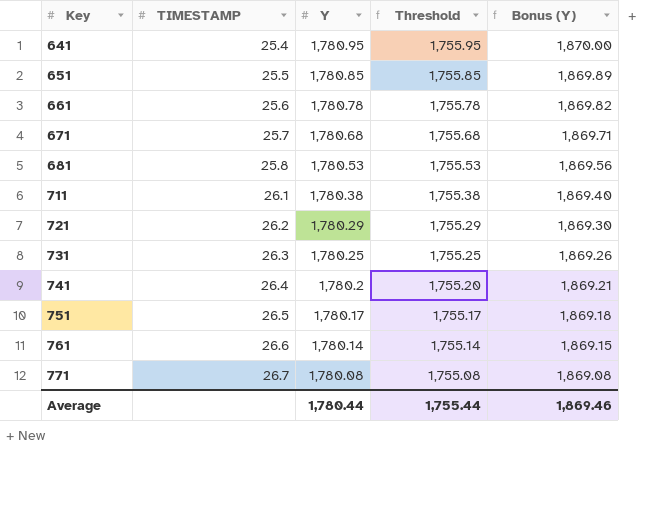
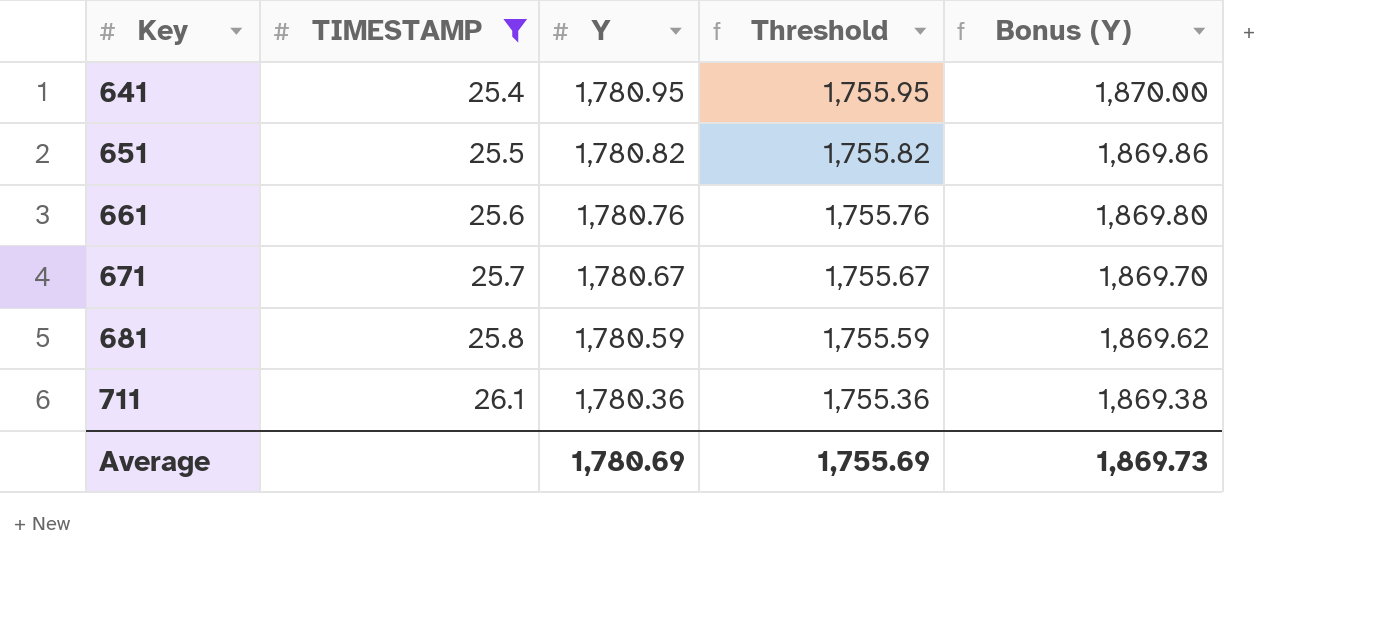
filter: none -> TIMESTAMP <= 26.1
651 | Y: 1,780.85 -> 1,780.82
651 | Threshold: 1,755.85 -> 1,755.82
651 | Bonus (Y): 1,869.89 -> 1,869.86
661 | Y: 1,780.78 -> 1,780.76
661 | Threshold: 1,755.78 -> 1,755.76
661 | Bonus (Y): 1,869.82 -> 1,869.80
671 | Y: 1,780.68 -> 1,780.67
671 | Threshold: 1,755.68 -> 1,755.67
671 | Bonus (Y): 1,869.71 -> 1,869.70
681 | Y: 1,780.53 -> 1,780.59
681 | Threshold: 1,755.53 -> 1,755.59
681 | Bonus (Y): 1,869.56 -> 1,869.62
711 | Y: 1,780.38 -> 1,780.36
711 | Threshold: 1,755.38 -> 1,755.36
711 | Bonus (Y): 1,869.40 -> 1,869.38
Average | Y: 1,780.44 -> 1,780.69
Average | Threshold: 1,755.44 -> 1,755.69
Average | Bonus (Y): 1,869.46 -> 1,869.73

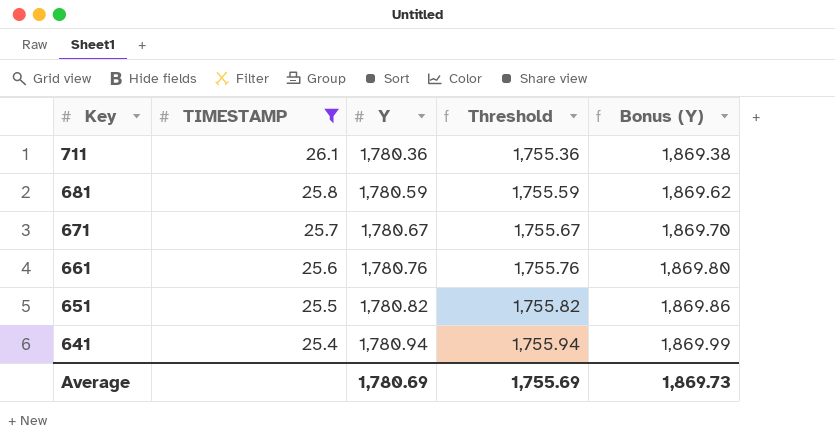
row order: Key ascending -> Key descending
641 | Y: 1,780.95 -> 1,780.94
641 | Threshold: 1,755.95 -> 1,755.94
641 | Bonus (Y): 1,870.00 -> 1,869.99

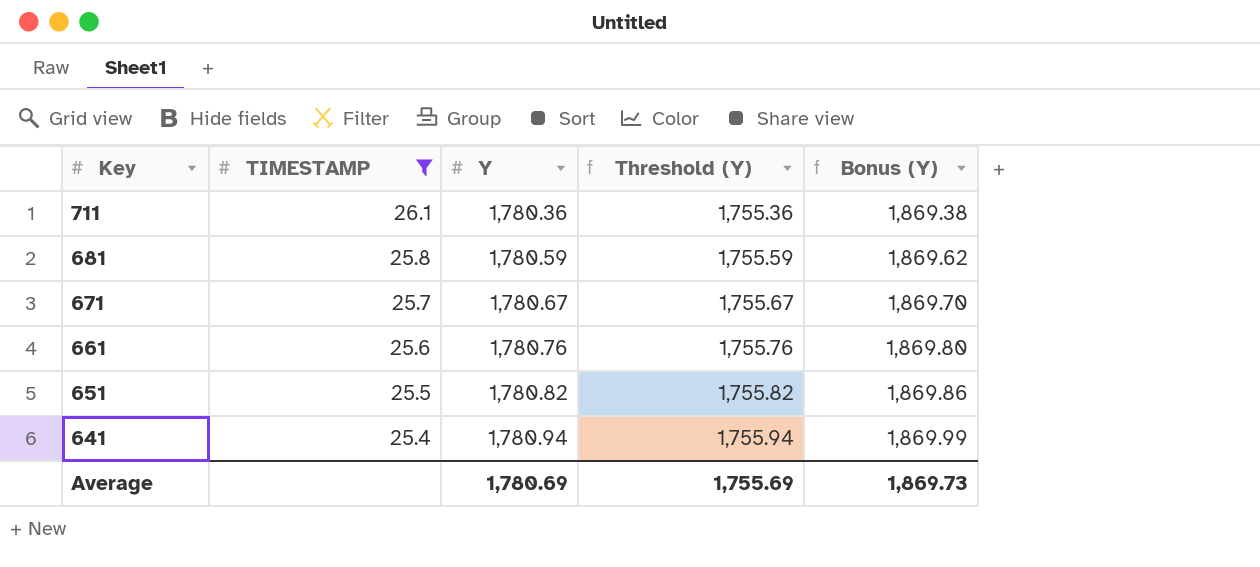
column name: Threshold -> Threshold (Y)

